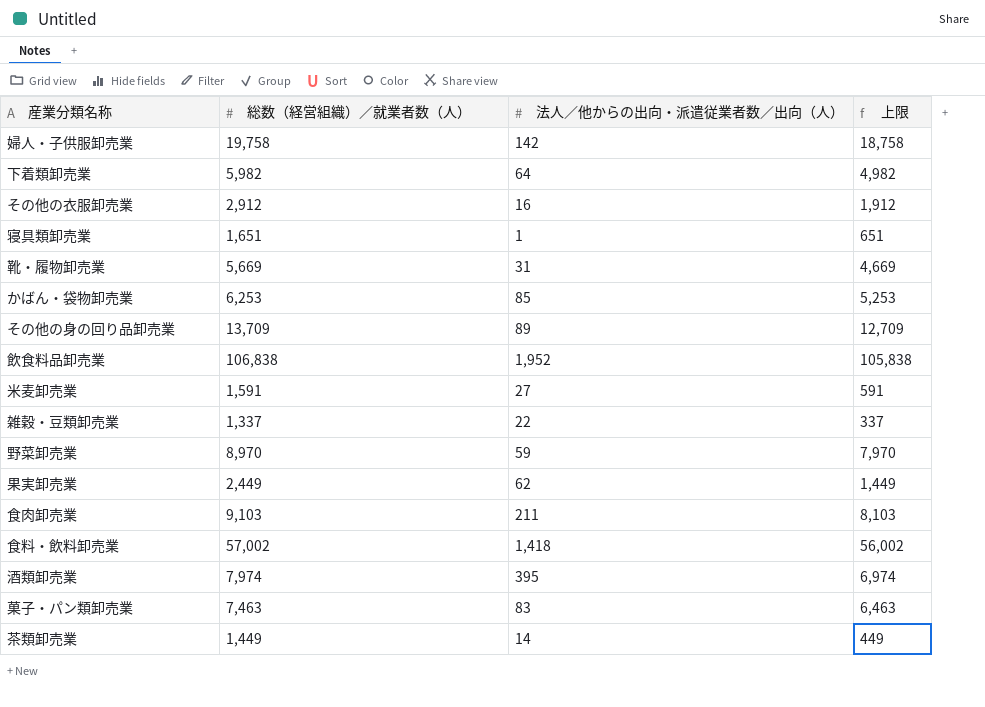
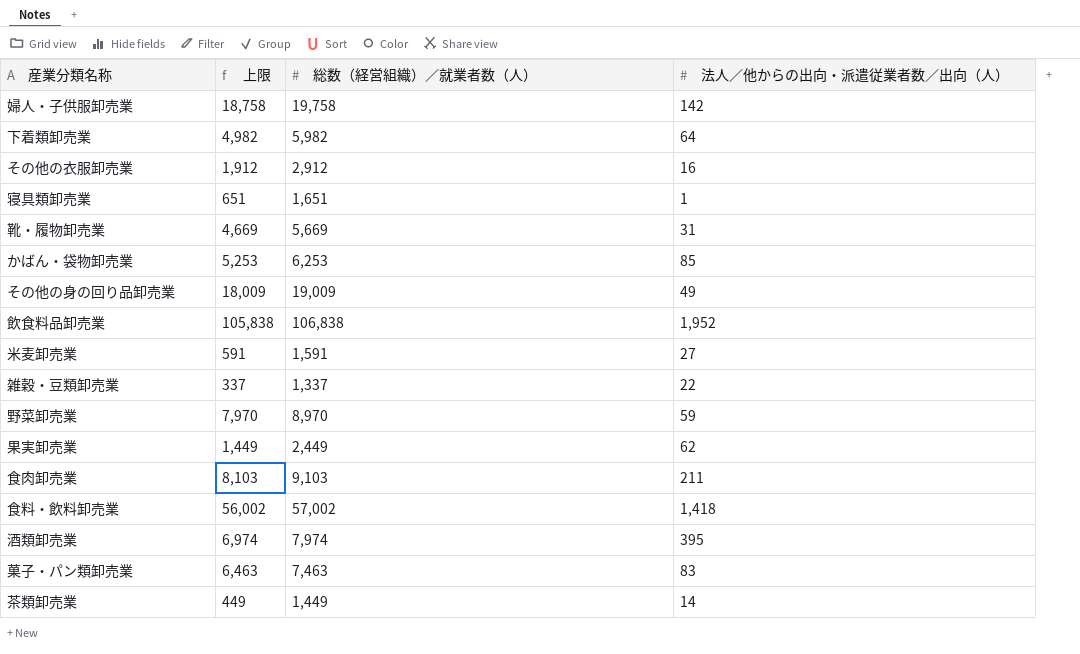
column 上限 | position: 4 -> 2
その他の身の回り品卸売業 | 上限: 12,709 -> 18,009
その他の身の回り品卸売業 | 総数（経営組織）／就業者数（人）: 13,709 -> 19,009
その他の身の回り品卸売業 | 法人／他からの出向・派遣従業者数／出向（人）: 89 -> 49

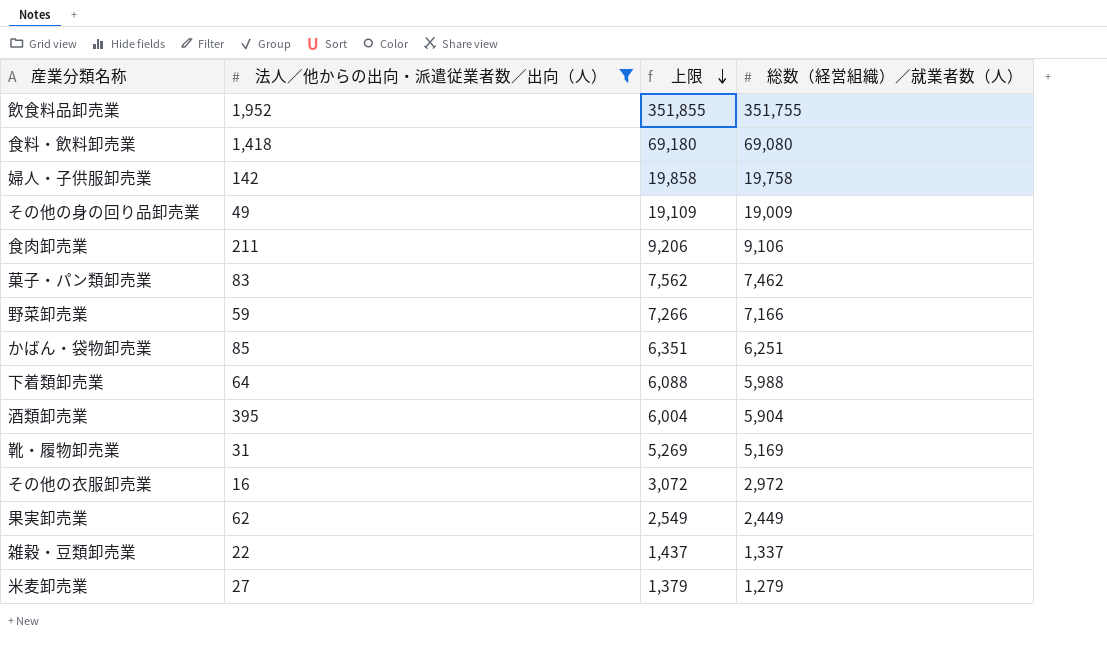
filter: none -> 法人／他からの出向・派遣従業者数／出向（人） >= 16
row order: none -> 上限 descending
column 法人／他からの出向・派遣従業者数／出向（人） | position: 4 -> 2
column 上限 | formula: [総数（経営組織）／就業者数（人）] - 1000 -> [総数（経営組織）／就業者数（人）] + 100
飲食料品卸売業 | 総数（経営組織）／就業者数（人）: 106,838 -> 351,755
食料・飲料卸売業 | 総数（経営組織）／就業者数（人）: 57,002 -> 69,080
食肉卸売業 | 総数（経営組織）／就業者数（人）: 9,103 -> 9,106
菓子・パン類卸売業 | 総数（経営組織）／就業者数（人）: 7,463 -> 7,462
野菜卸売業 | 総数（経営組織）／就業者数（人）: 8,970 -> 7,166
かばん・袋物卸売業 | 総数（経営組織）／就業者数（人）: 6,253 -> 6,251
下着類卸売業 | 総数（経営組織）／就業者数（人）: 5,982 -> 5,988
酒類卸売業 | 総数（経営組織）／就業者数（人）: 7,974 -> 5,904
靴・履物卸売業 | 総数（経営組織）／就業者数（人）: 5,669 -> 5,169
その他の衣服卸売業 | 総数（経営組織）／就業者数（人）: 2,912 -> 2,972
米麦卸売業 | 総数（経営組織）／就業者数（人）: 1,591 -> 1,279

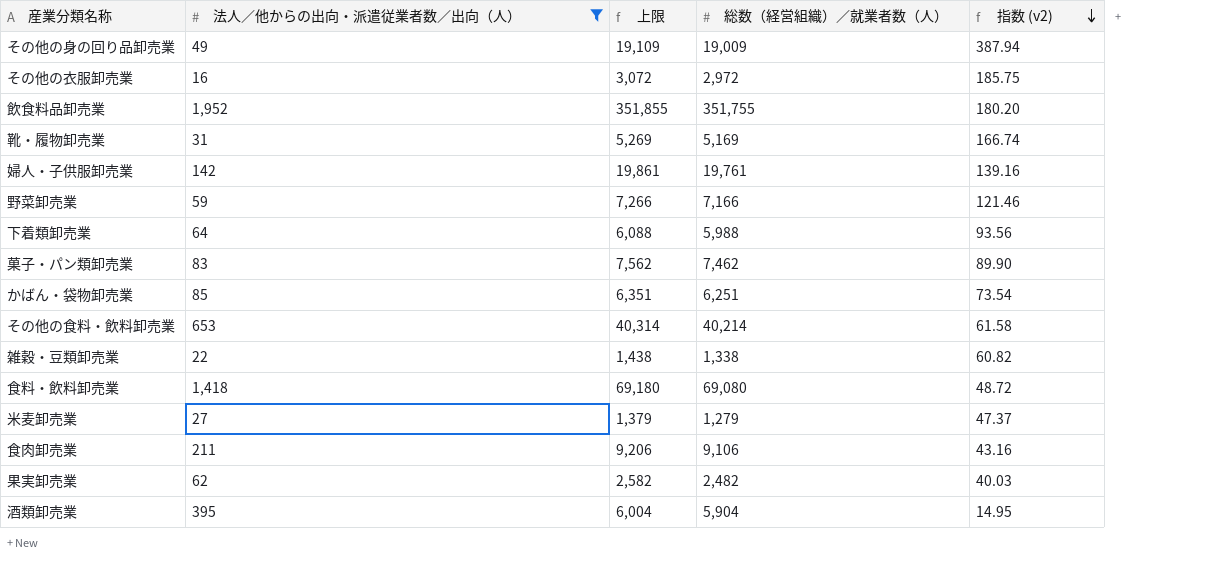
row order: 上限 descending -> 指数 (v2) descending
column 指数 (v2) | formula: none -> [総数（経営組織）／就業者数（人）] / [法人／他からの出向・派遣従業者数／出向（人）]
婦人・子供服卸売業 | 上限: 19,858 -> 19,861
婦人・子供服卸売業 | 総数（経営組織）／就業者数（人）: 19,758 -> 19,761
row その他の食料・飲料卸売業: none -> 653 | 40,314 | 40,214 | 61.58
雑穀・豆類卸売業 | 上限: 1,437 -> 1,438
雑穀・豆類卸売業 | 総数（経営組織）／就業者数（人）: 1,337 -> 1,338
果実卸売業 | 上限: 2,549 -> 2,582
果実卸売業 | 総数（経営組織）／就業者数（人）: 2,449 -> 2,482

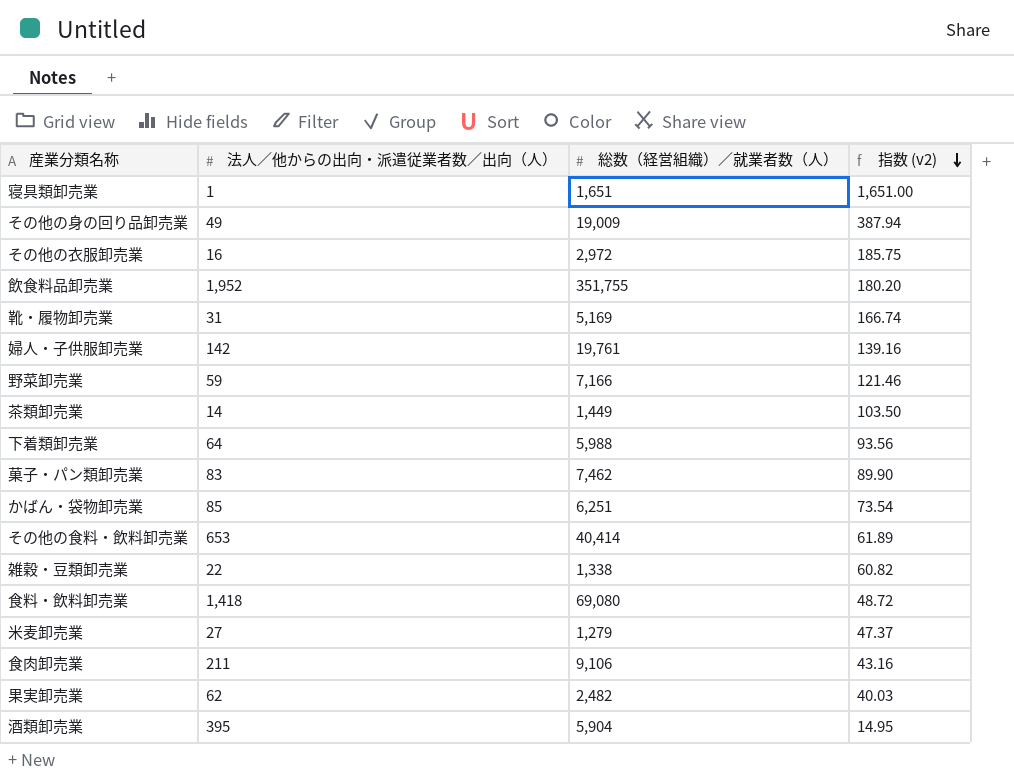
filter: 法人／他からの出向・派遣従業者数／出向（人） >= 16 -> none
column 上限 | formula: [総数（経営組織）／就業者数（人）] + 100 -> none
その他の食料・飲料卸売業 | 総数（経営組織）／就業者数（人）: 40,214 -> 40,414
その他の食料・飲料卸売業 | 指数 (v2): 61.58 -> 61.89

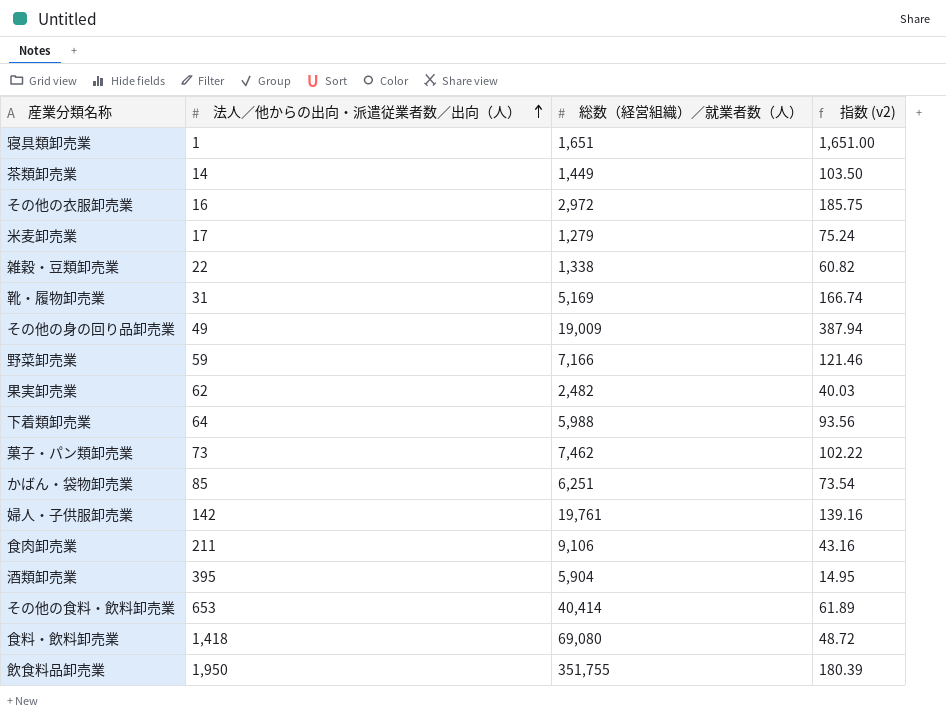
row order: 指数 (v2) descending -> 法人／他からの出向・派遣従業者数／出向（人） ascending
米麦卸売業 | 法人／他からの出向・派遣従業者数／出向（人）: 27 -> 17
米麦卸売業 | 指数 (v2): 47.37 -> 75.24
菓子・パン類卸売業 | 法人／他からの出向・派遣従業者数／出向（人）: 83 -> 73
菓子・パン類卸売業 | 指数 (v2): 89.90 -> 102.22
飲食料品卸売業 | 法人／他からの出向・派遣従業者数／出向（人）: 1,952 -> 1,950
飲食料品卸売業 | 指数 (v2): 180.20 -> 180.39

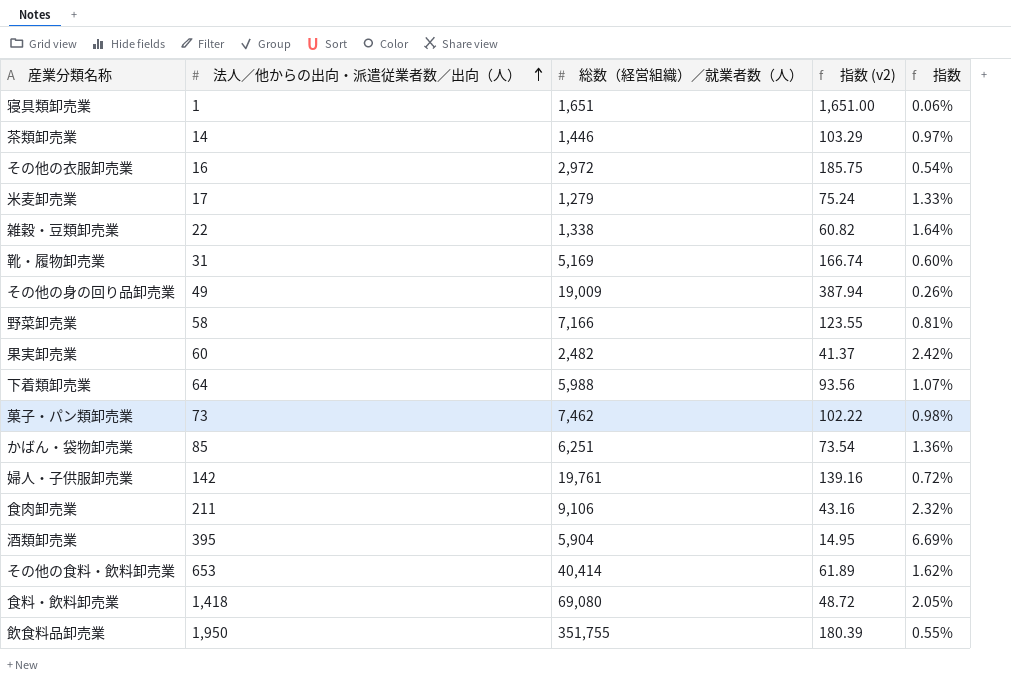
column 指数 | formula: none -> [法人／他からの出向・派遣従業者数／出向（人）] / [総数（経営組織）／就業者数（人）]
茶類卸売業 | 総数（経営組織）／就業者数（人）: 1,449 -> 1,446
茶類卸売業 | 指数 (v2): 103.50 -> 103.29
野菜卸売業 | 法人／他からの出向・派遣従業者数／出向（人）: 59 -> 58
野菜卸売業 | 指数 (v2): 121.46 -> 123.55
果実卸売業 | 法人／他からの出向・派遣従業者数／出向（人）: 62 -> 60
果実卸売業 | 指数 (v2): 40.03 -> 41.37

